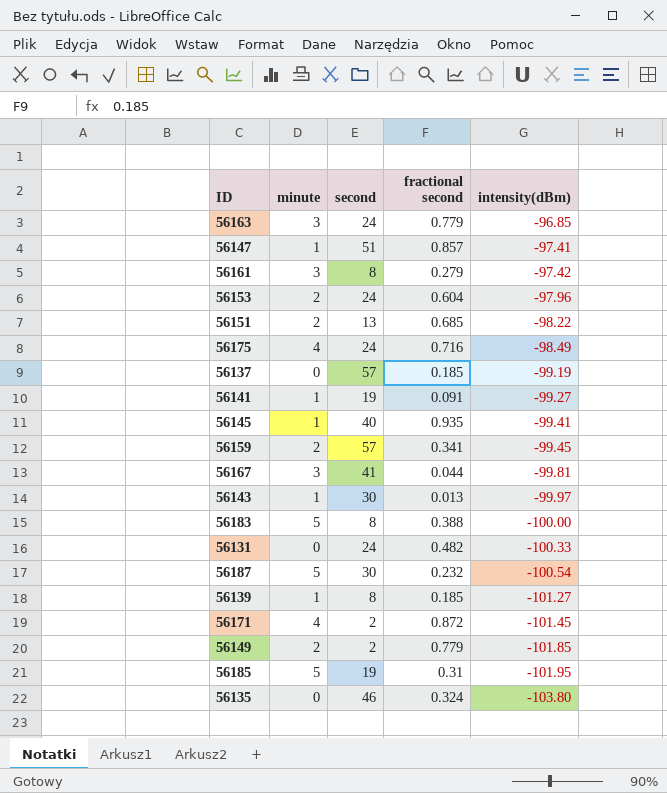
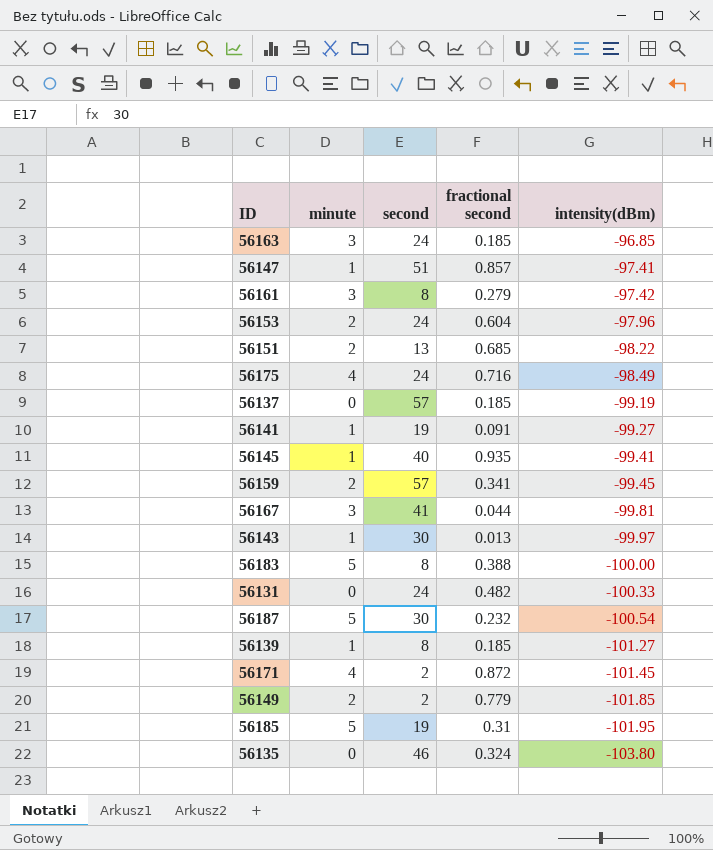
56163 | fractional second: 0.779 -> 0.185

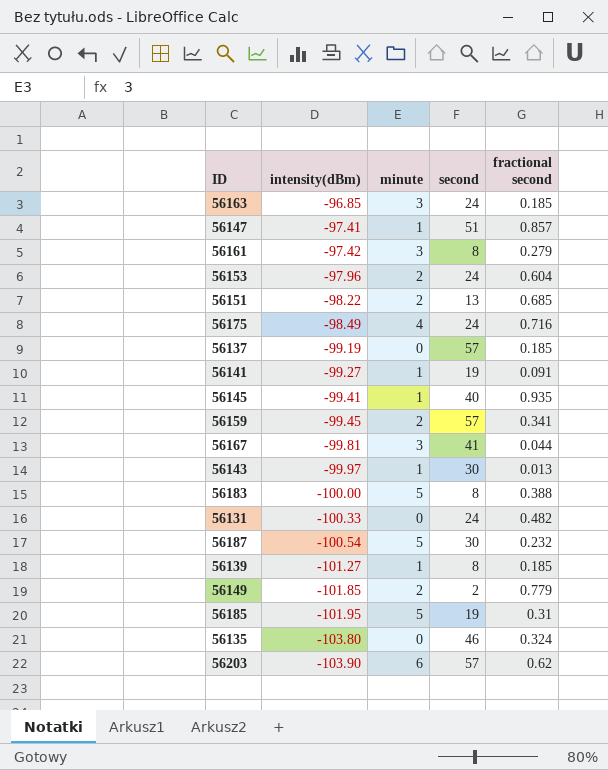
column intensity(dBm) | position: 5 -> 2
row 56171: 4 | 2 | 0.872 | -101.45 -> none
row 56203: none -> -103.90 | 6 | 57 | 0.62

